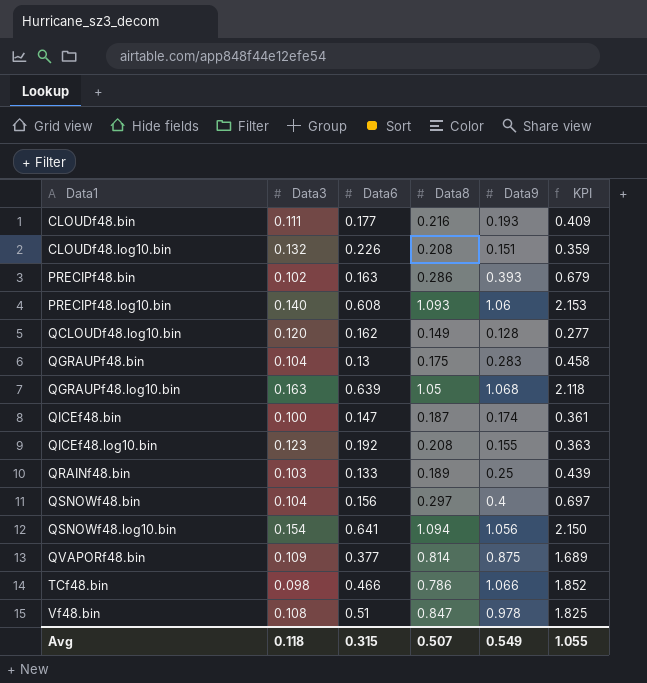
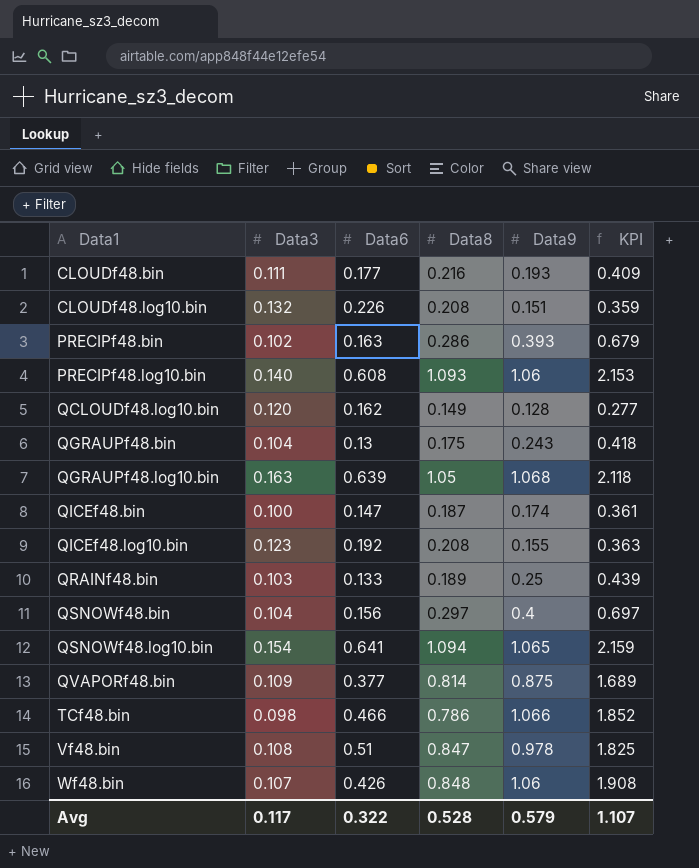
QGRAUPf48.bin | Data9: 0.283 -> 0.243
QGRAUPf48.bin | KPI: 0.458 -> 0.418
QSNOWf48.log10.bin | Data9: 1.056 -> 1.065
QSNOWf48.log10.bin | KPI: 2.150 -> 2.159
row Wf48.bin: none -> 0.107 | 0.426 | 0.848 | 1.06 | 1.908
Avg | Data3: 0.118 -> 0.117
Avg | Data6: 0.315 -> 0.322
Avg | Data8: 0.507 -> 0.528
Avg | Data9: 0.549 -> 0.579
Avg | KPI: 1.055 -> 1.107

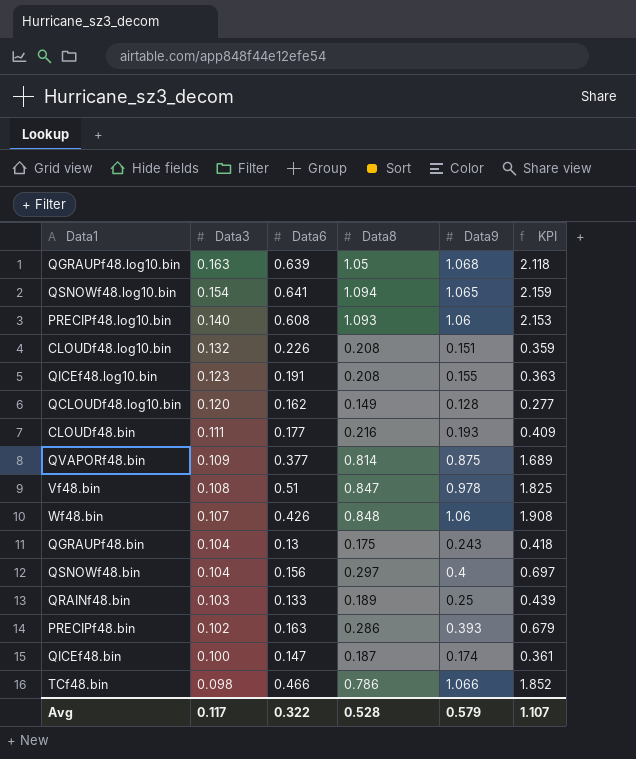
row order: Data1 ascending -> Data3 descending
QICEf48.log10.bin | Data6: 0.192 -> 0.191

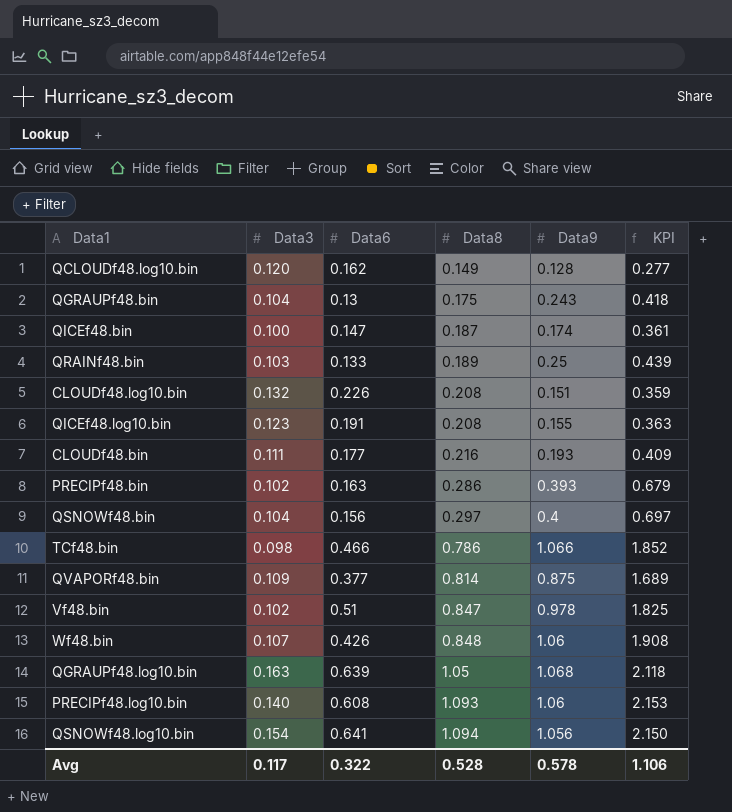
row order: Data3 descending -> Data8 ascending
Vf48.bin | Data3: 0.108 -> 0.102
QSNOWf48.log10.bin | Data9: 1.065 -> 1.056
QSNOWf48.log10.bin | KPI: 2.159 -> 2.150
Avg | Data9: 0.579 -> 0.578
Avg | KPI: 1.107 -> 1.106

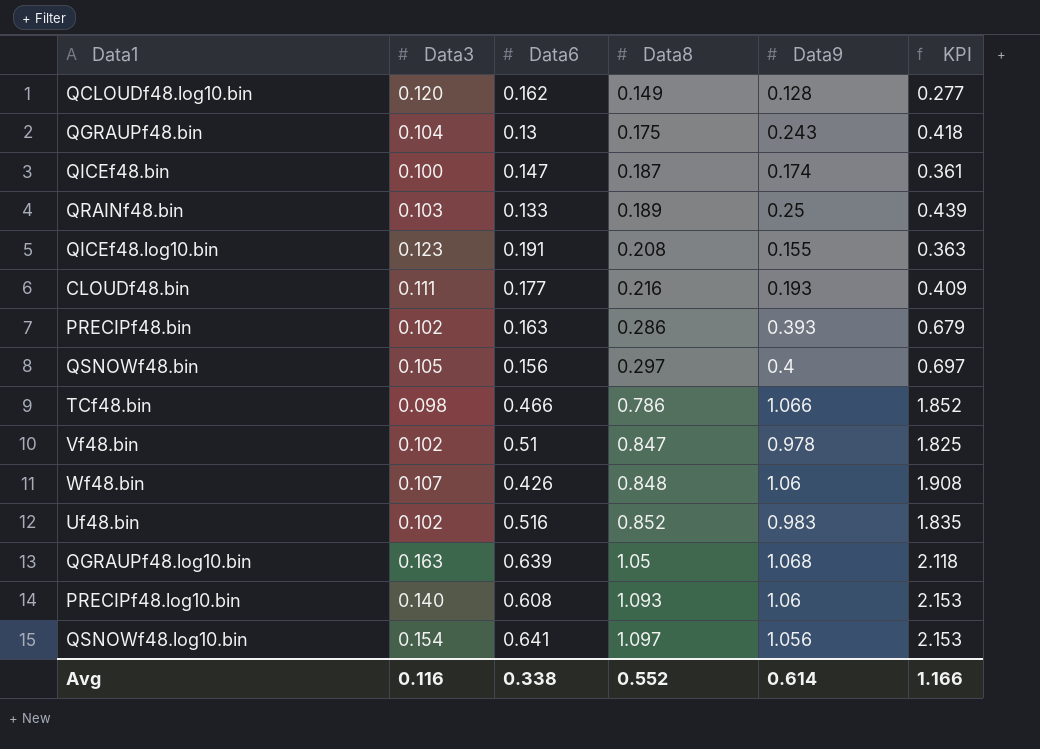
row CLOUDf48.log10.bin: 0.132 | 0.226 | 0.208 | 0.151 | 0.359 -> none
row QVAPORf48.bin: 0.109 | 0.377 | 0.814 | 0.875 | 1.689 -> none
QSNOWf48.bin | Data3: 0.104 -> 0.105
row Uf48.bin: none -> 0.102 | 0.516 | 0.852 | 0.983 | 1.835
QSNOWf48.log10.bin | Data8: 1.094 -> 1.097
QSNOWf48.log10.bin | KPI: 2.150 -> 2.153
Avg | Data3: 0.117 -> 0.116
Avg | Data6: 0.322 -> 0.338
Avg | Data8: 0.528 -> 0.552
Avg | Data9: 0.578 -> 0.614
Avg | KPI: 1.106 -> 1.166

